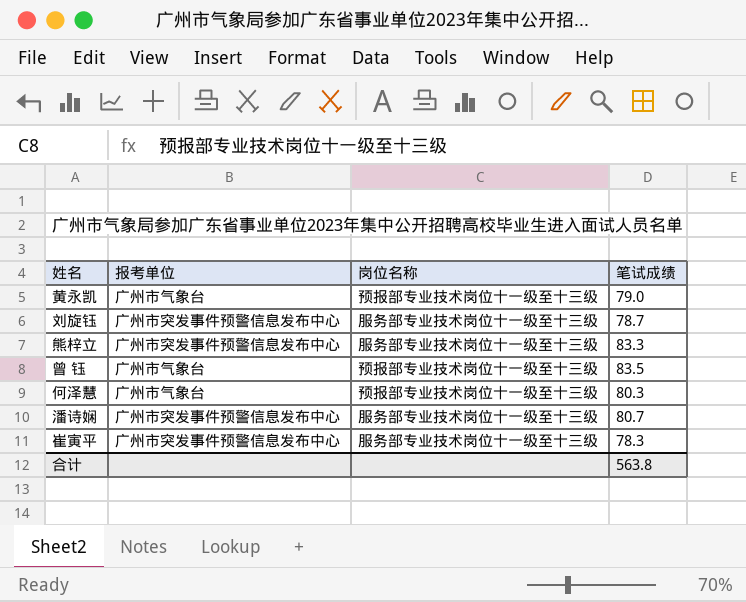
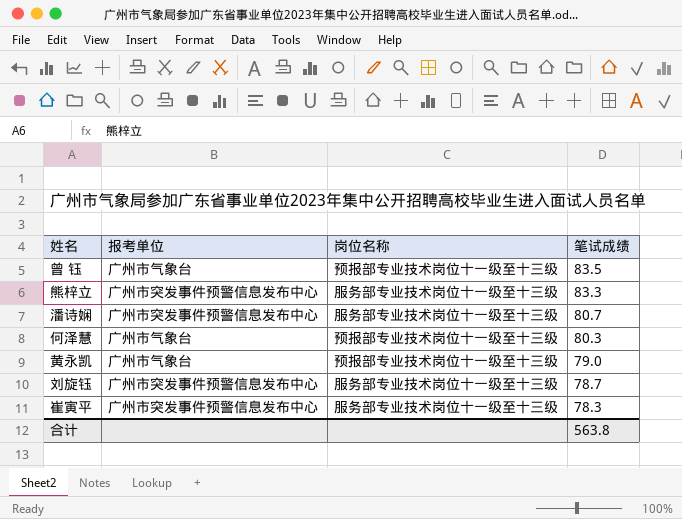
row order: none -> 笔试成绩 descending

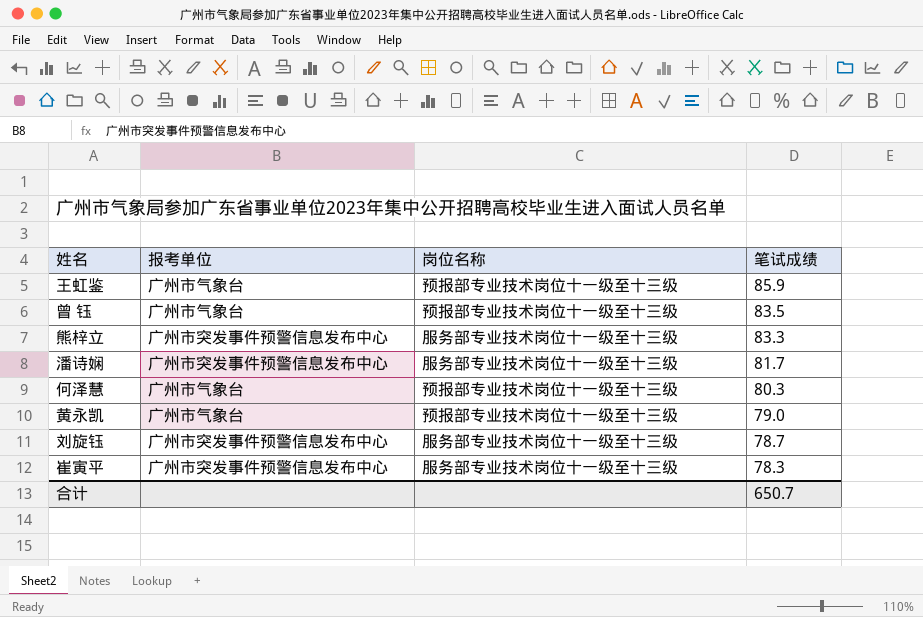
row 王虹鉴: none -> 广州市气象台 | 预报部专业技术岗位十一级至十三级 | 85.9
潘诗娴 | 笔试成绩: 80.7 -> 81.7
合计 | 笔试成绩: 563.8 -> 650.7

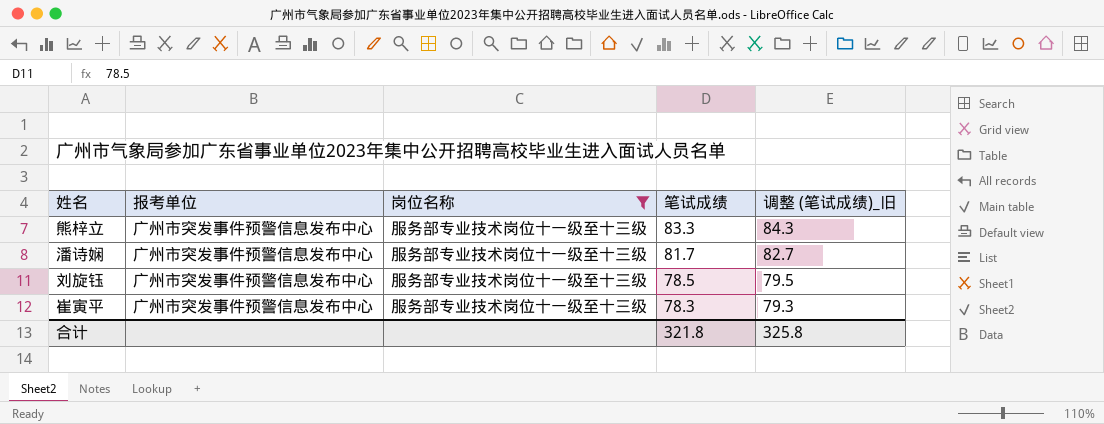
filter: none -> 岗位名称 = 服务部专业技术岗位十一级至十三级
column 调整 (笔试成绩)_旧 | formula: none -> [笔试成绩] + 1
刘旋钰 | 笔试成绩: 78.7 -> 78.5
合计 | 笔试成绩: 650.7 -> 321.8

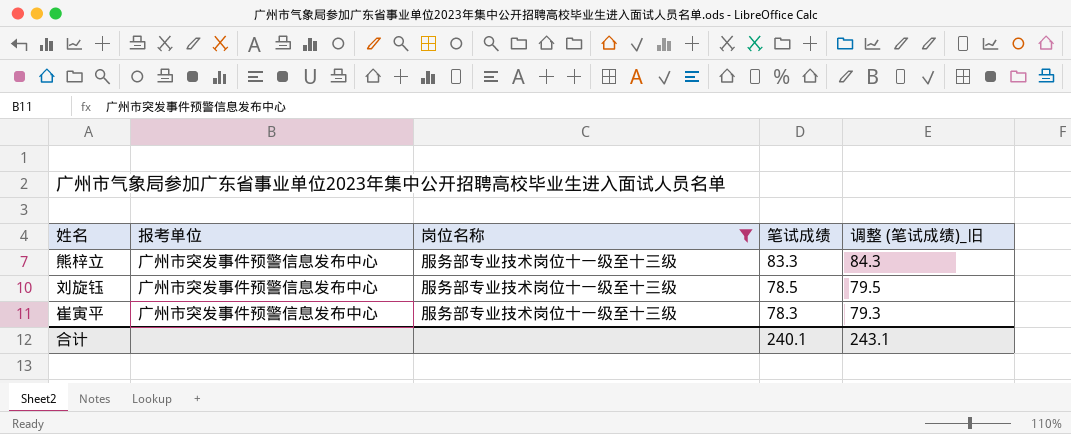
row 潘诗娴: 广州市突发事件预警信息发布中心 | 服务部专业技术岗位十一级至十三级 | 81.7 | 82.7 -> none
合计 | 笔试成绩: 321.8 -> 240.1
合计 | 调整 (笔试成绩)_旧: 325.8 -> 243.1

